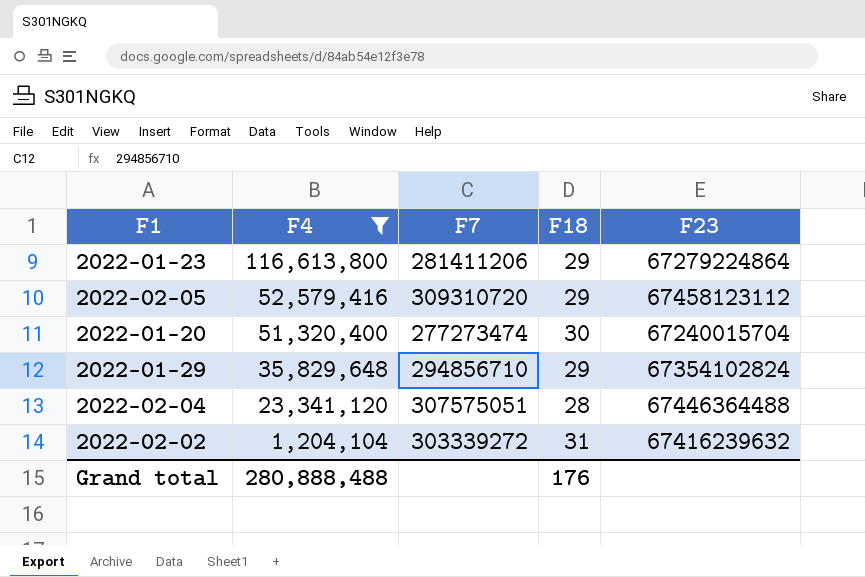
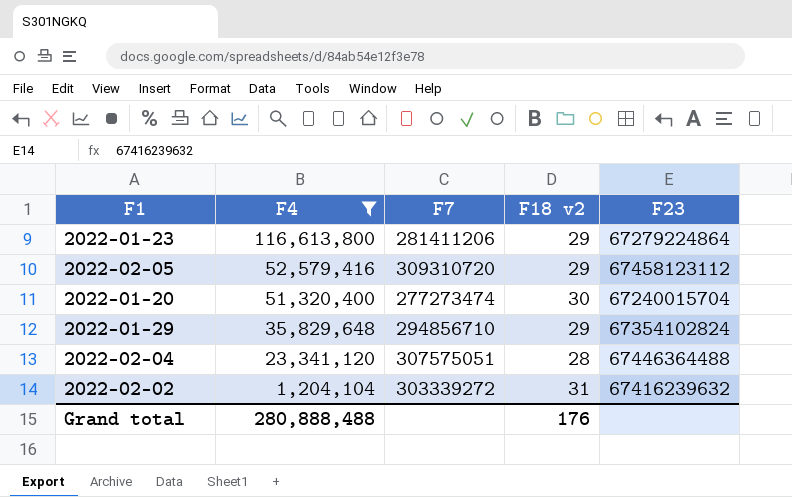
column name: F18 -> F18 v2

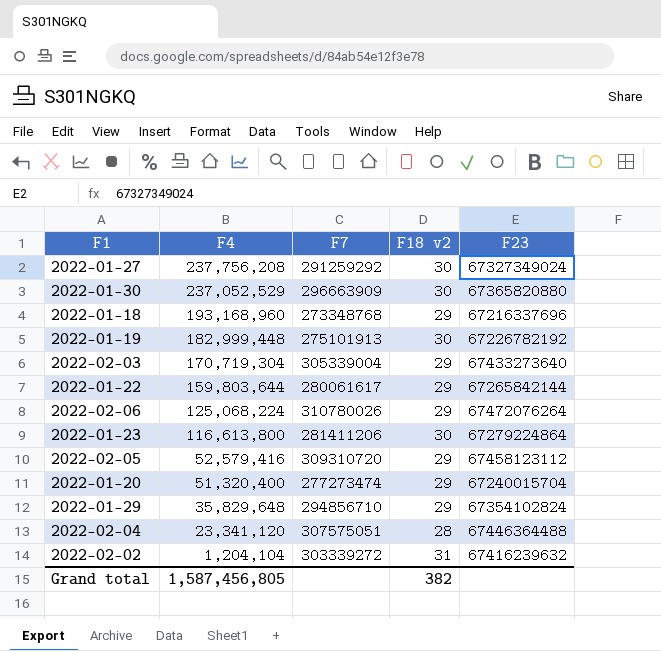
filter: F4 <= 116,613,800 -> none
2022-01-23 | F18 v2: 29 -> 30
2022-01-20 | F18 v2: 30 -> 29
Grand total | F4: 280,888,488 -> 1,587,456,805
Grand total | F18 v2: 176 -> 382

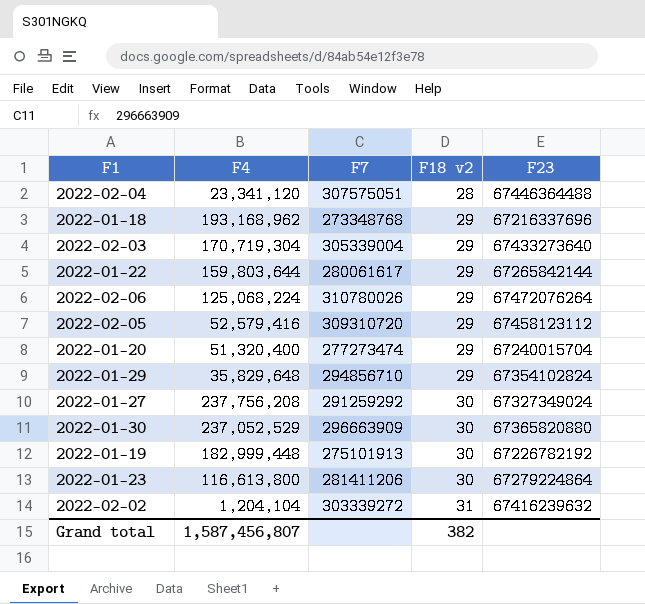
row order: F4 descending -> F18 v2 ascending
2022-01-18 | F4: 193,168,960 -> 193,168,962
Grand total | F4: 1,587,456,805 -> 1,587,456,807

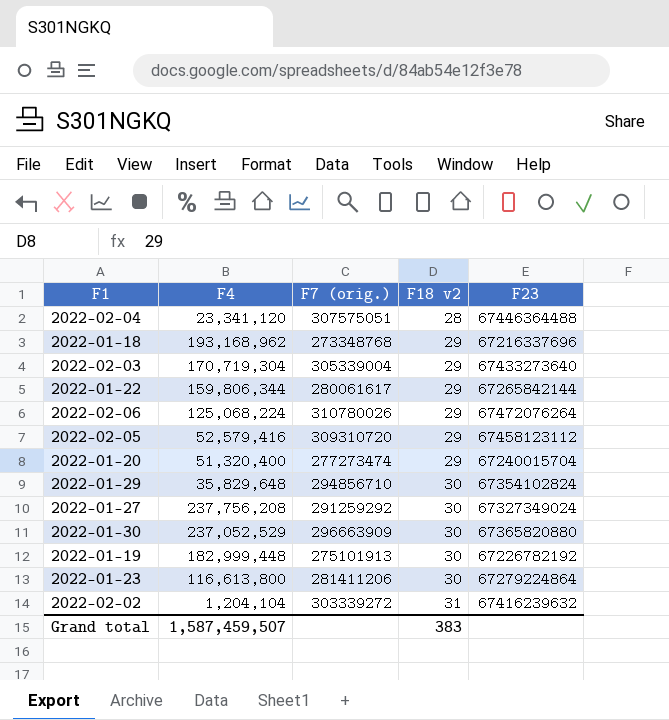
column name: F7 -> F7 (orig.)
2022-01-22 | F4: 159,803,644 -> 159,806,344
2022-01-29 | F18 v2: 29 -> 30
Grand total | F4: 1,587,456,807 -> 1,587,459,507
Grand total | F18 v2: 382 -> 383

